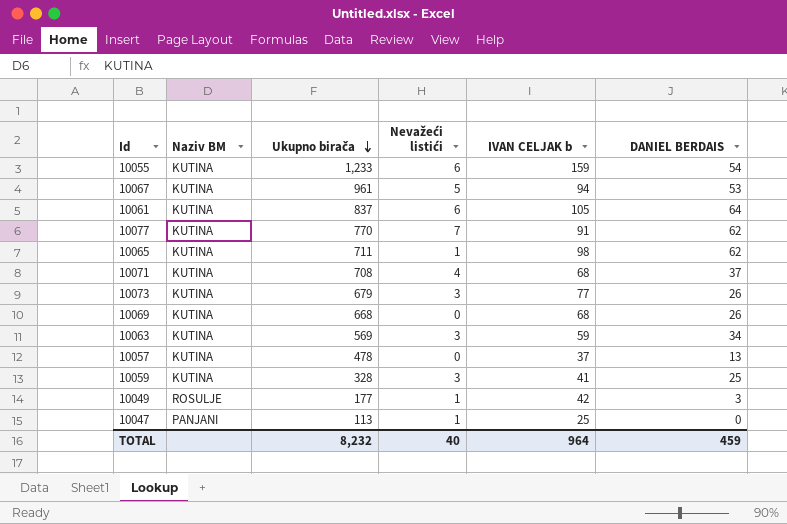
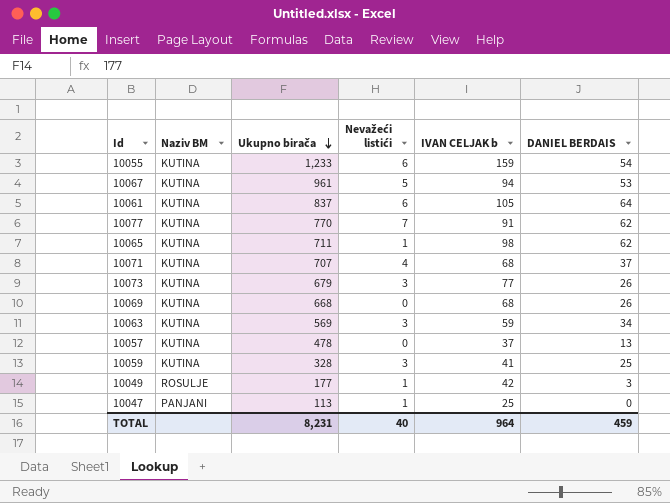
10071 | Ukupno birača: 708 -> 707
TOTAL | Ukupno birača: 8,232 -> 8,231

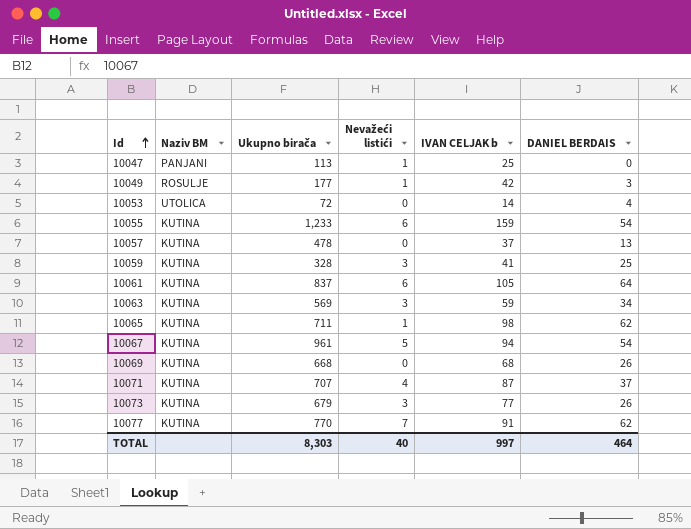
row order: Ukupno birača descending -> Id ascending
row 10053: none -> UTOLICA | 72 | 0 | 14 | 4
10067 | DANIEL BERDAIS: 53 -> 54
10071 | IVAN CELJAK b: 68 -> 87
TOTAL | Ukupno birača: 8,231 -> 8,303
TOTAL | IVAN CELJAK b: 964 -> 997
TOTAL | DANIEL BERDAIS: 459 -> 464

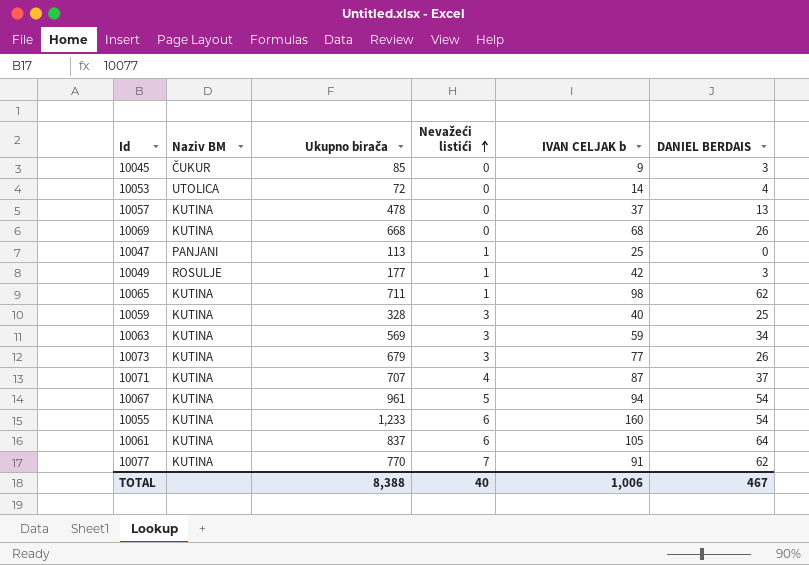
row order: Id ascending -> Nevažeći listići ascending
row 10045: none -> ČUKUR | 85 | 0 | 9 | 3
10059 | IVAN CELJAK b: 41 -> 40
10055 | IVAN CELJAK b: 159 -> 160
TOTAL | Ukupno birača: 8,303 -> 8,388
TOTAL | IVAN CELJAK b: 997 -> 1,006
TOTAL | DANIEL BERDAIS: 464 -> 467

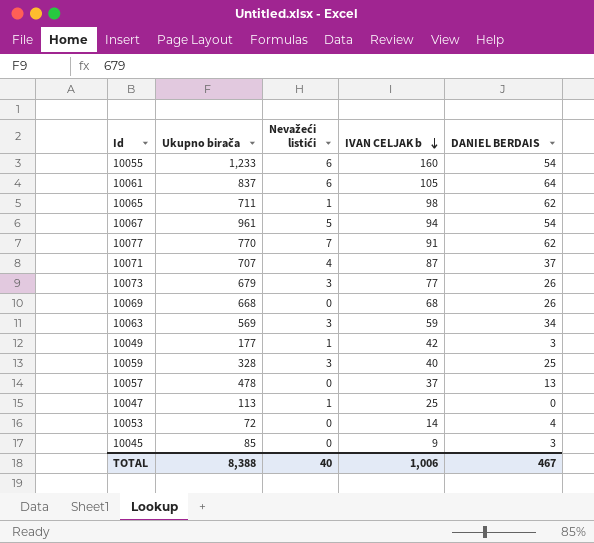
row order: Nevažeći listići ascending -> IVAN CELJAK b descending
column Naziv BM | position: 2 -> none

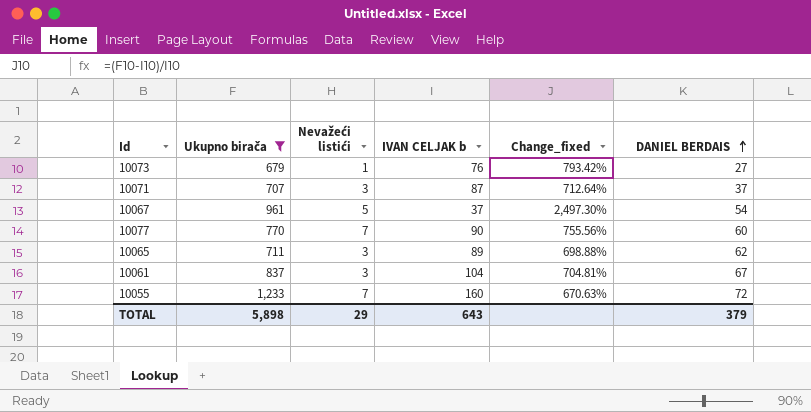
filter: none -> Ukupno birača >= 679
row order: IVAN CELJAK b descending -> DANIEL BERDAIS ascending
column Change_fixed | formula: none -> ([Ukupno birača] - [IVAN CELJAK b]) / [IVAN CELJAK b]
10073 | Nevažeći listići: 3 -> 1
10073 | IVAN CELJAK b: 77 -> 76
10073 | DANIEL BERDAIS: 26 -> 27
10071 | Nevažeći listići: 4 -> 3
10067 | IVAN CELJAK b: 94 -> 37
10077 | IVAN CELJAK b: 91 -> 90
10077 | DANIEL BERDAIS: 62 -> 60
10065 | Nevažeći listići: 1 -> 3
10065 | IVAN CELJAK b: 98 -> 89
10061 | Nevažeći listići: 6 -> 3
10061 | IVAN CELJAK b: 105 -> 104
10061 | DANIEL BERDAIS: 64 -> 67
10055 | Nevažeći listići: 6 -> 7
10055 | DANIEL BERDAIS: 54 -> 72
TOTAL | Ukupno birača: 8,388 -> 5,898
TOTAL | Nevažeći listići: 40 -> 29
TOTAL | IVAN CELJAK b: 1,006 -> 643
TOTAL | DANIEL BERDAIS: 467 -> 379

